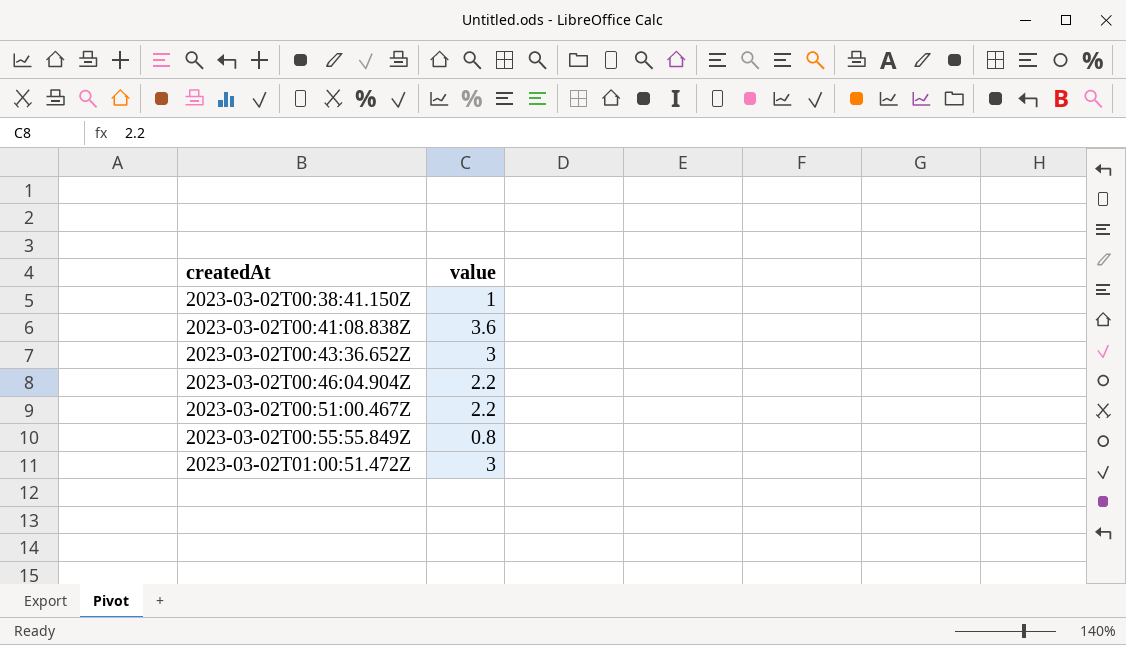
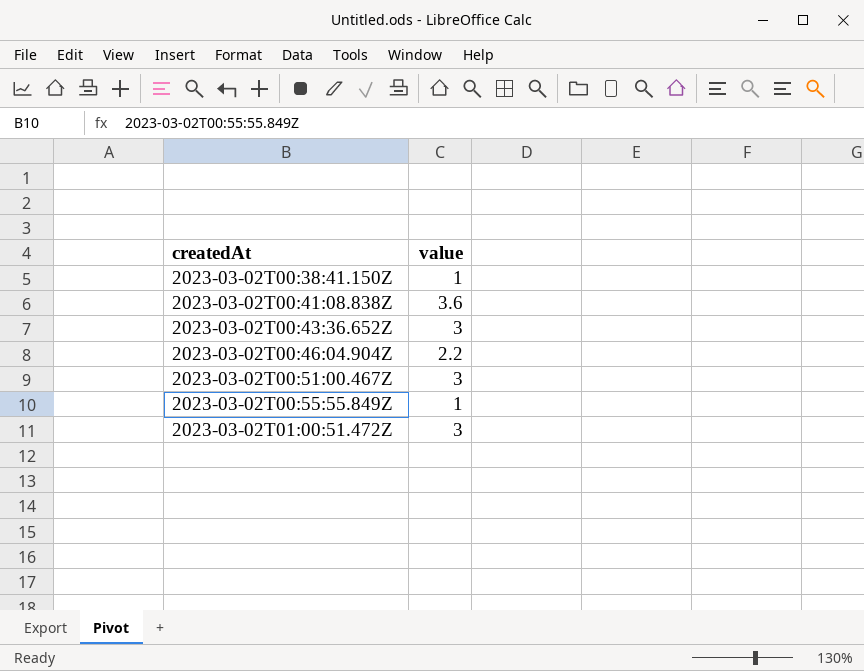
2023-03-02T00:51:00.467Z | value: 2.2 -> 3
2023-03-02T00:55:55.849Z | value: 0.8 -> 1

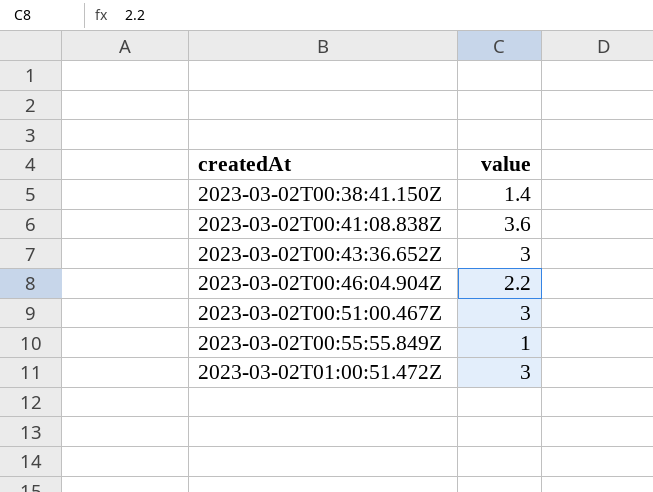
2023-03-02T00:38:41.150Z | value: 1 -> 1.4

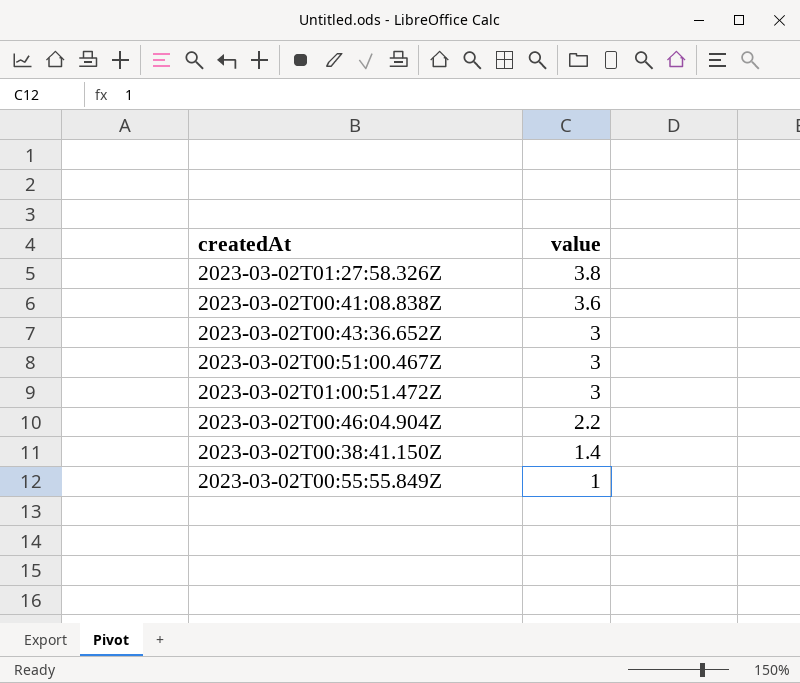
row order: createdAt ascending -> value descending
row 2023-03-02T01:27:58.326Z: none -> 3.8

